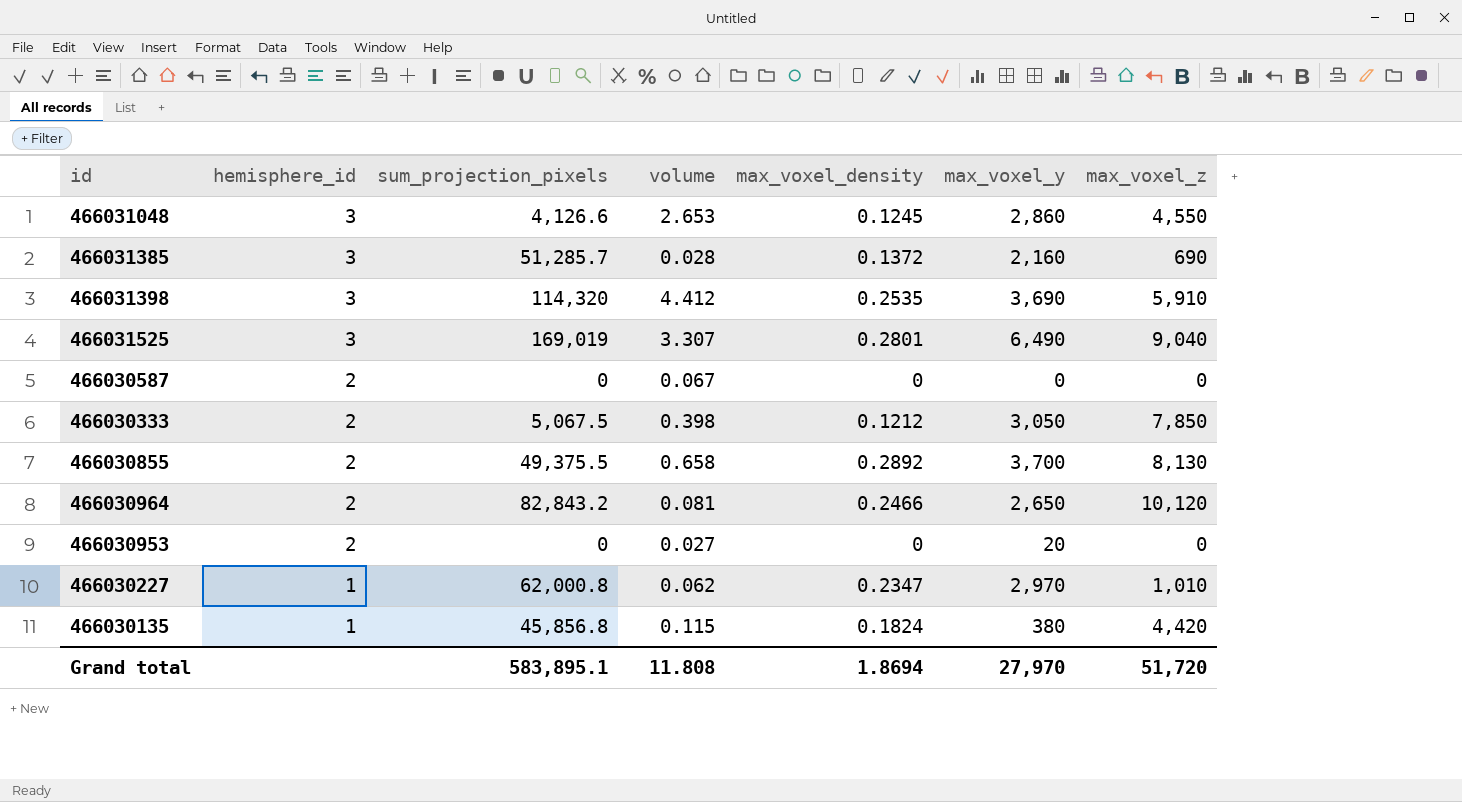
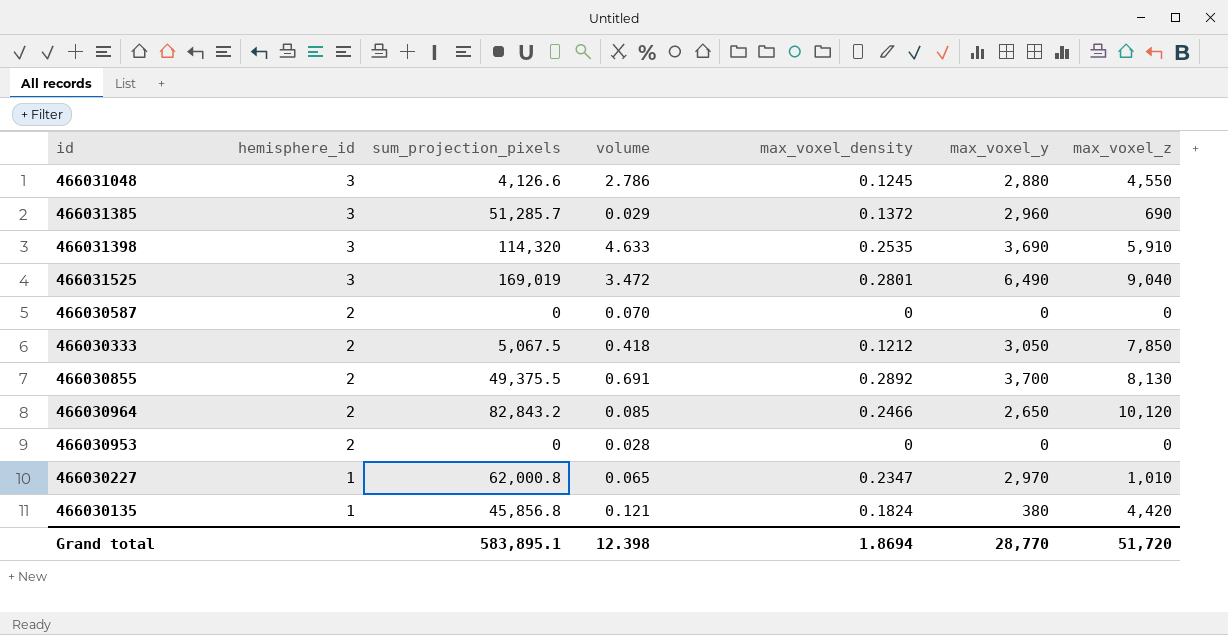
466031048 | volume: 2.653 -> 2.786
466031048 | max_voxel_y: 2,860 -> 2,880
466031385 | volume: 0.028 -> 0.029
466031385 | max_voxel_y: 2,160 -> 2,960
466031398 | volume: 4.412 -> 4.633
466031525 | volume: 3.307 -> 3.472
466030587 | volume: 0.067 -> 0.070
466030333 | volume: 0.398 -> 0.418
466030855 | volume: 0.658 -> 0.691
466030964 | volume: 0.081 -> 0.085
466030953 | volume: 0.027 -> 0.028
466030953 | max_voxel_y: 20 -> 0
466030227 | volume: 0.062 -> 0.065
466030135 | volume: 0.115 -> 0.121
Grand total | volume: 11.808 -> 12.398
Grand total | max_voxel_y: 27,970 -> 28,770

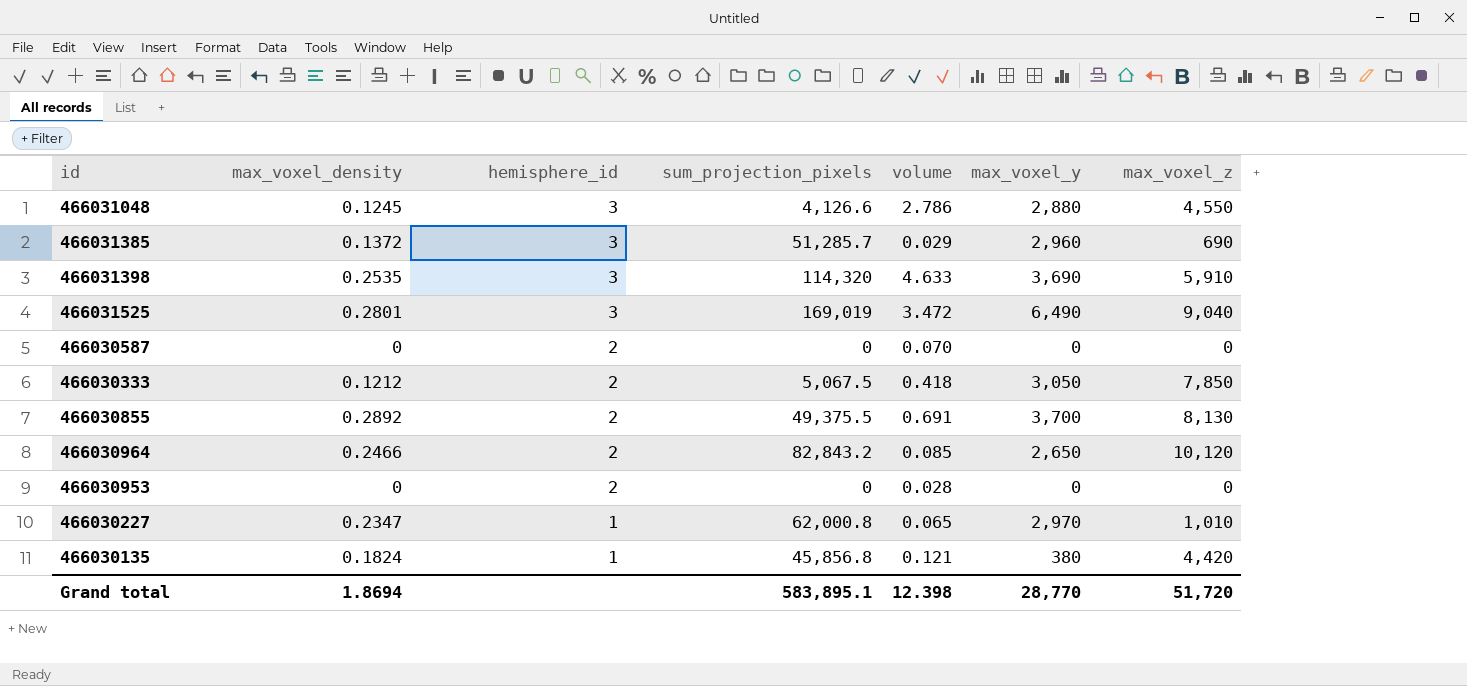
column max_voxel_density | position: 5 -> 2

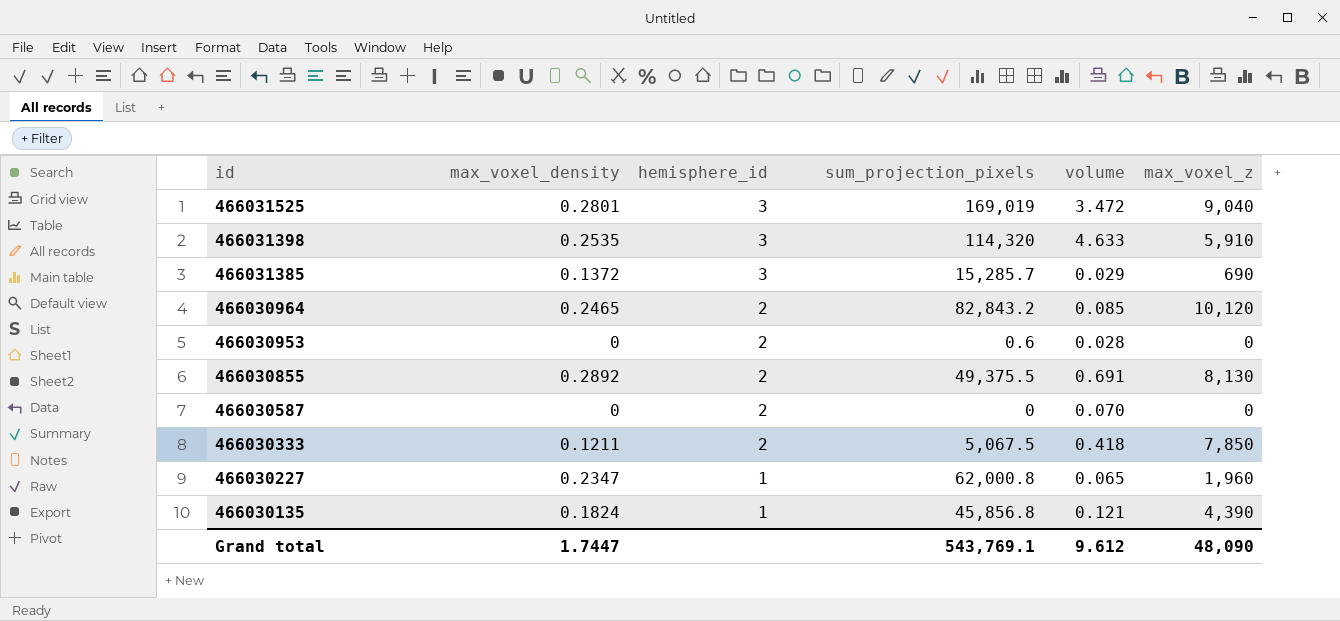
row order: hemisphere_id descending -> id descending
column max_voxel_y | position: 6 -> none
row 466031048: 0.1245 | 3 | 4,126.6 | 2.786 | 2,880 | 4,550 -> none
466031385 | sum_projection_pixels: 51,285.7 -> 15,285.7
466030964 | max_voxel_density: 0.2466 -> 0.2465
466030953 | sum_projection_pixels: 0 -> 0.6
466030333 | max_voxel_density: 0.1212 -> 0.1211
466030227 | max_voxel_z: 1,010 -> 1,960
466030135 | max_voxel_z: 4,420 -> 4,390
Grand total | max_voxel_density: 1.8694 -> 1.7447
Grand total | sum_projection_pixels: 583,895.1 -> 543,769.1
Grand total | volume: 12.398 -> 9.612
Grand total | max_voxel_z: 51,720 -> 48,090

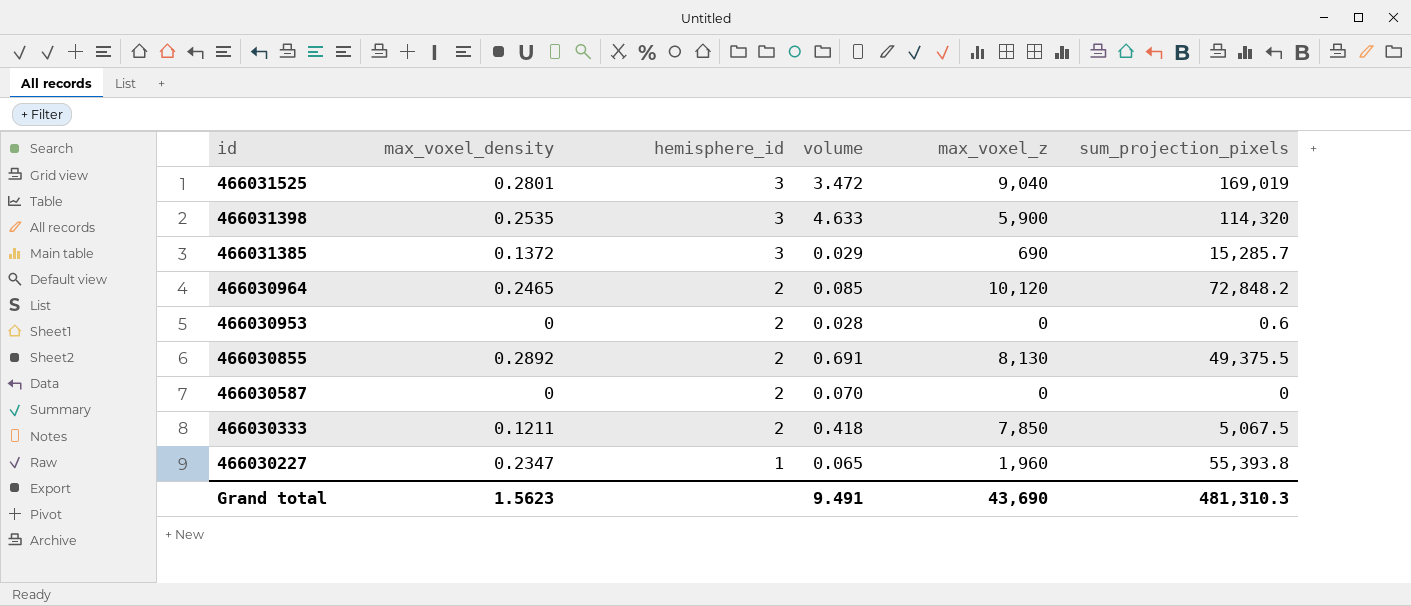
column sum_projection_pixels | position: 4 -> 6
row 466030135: 0.1824 | 1 | 45,856.8 | 0.121 | 4,390 -> none
466031398 | max_voxel_z: 5,910 -> 5,900
466030964 | sum_projection_pixels: 82,843.2 -> 72,848.2
466030227 | sum_projection_pixels: 62,000.8 -> 55,393.8
Grand total | max_voxel_density: 1.7447 -> 1.5623
Grand total | volume: 9.612 -> 9.491
Grand total | max_voxel_z: 48,090 -> 43,690
Grand total | sum_projection_pixels: 543,769.1 -> 481,310.3

